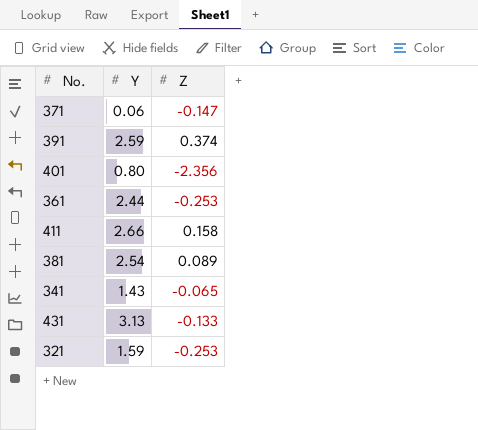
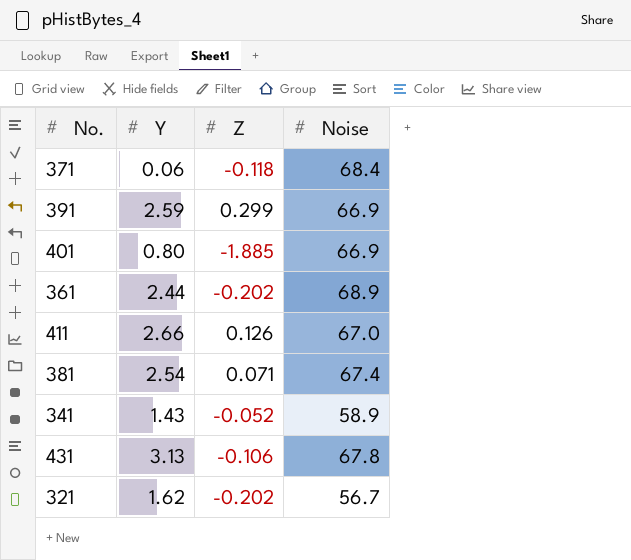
column Noise | position: none -> 4
371 | Z: -0.147 -> -0.118
391 | Z: 0.374 -> 0.299
401 | Z: -2.356 -> -1.885
361 | Z: -0.253 -> -0.202
411 | Z: 0.158 -> 0.126
381 | Z: 0.089 -> 0.071
341 | Z: -0.065 -> -0.052
431 | Z: -0.133 -> -0.106
321 | Y: 1.59 -> 1.62
321 | Z: -0.253 -> -0.202

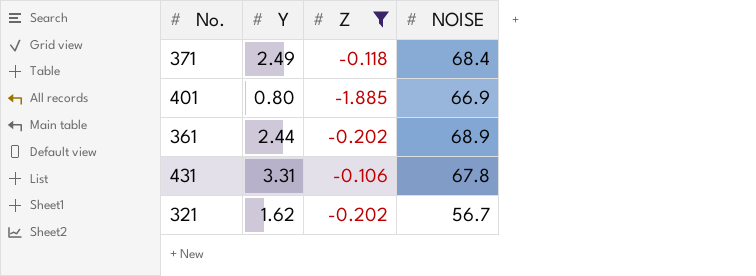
filter: none -> Z <= -0.106
column name: Noise -> NOISE
371 | Y: 0.06 -> 2.49
431 | Y: 3.13 -> 3.31

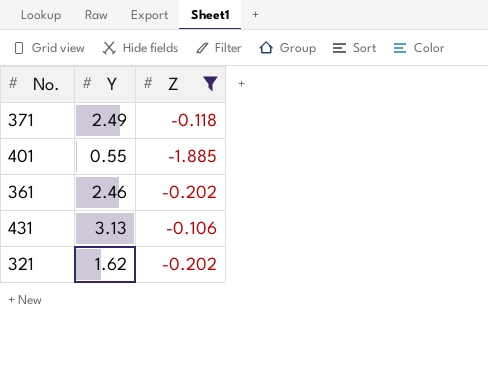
column NOISE | position: 4 -> none
401 | Y: 0.80 -> 0.55
361 | Y: 2.44 -> 2.46
431 | Y: 3.31 -> 3.13

